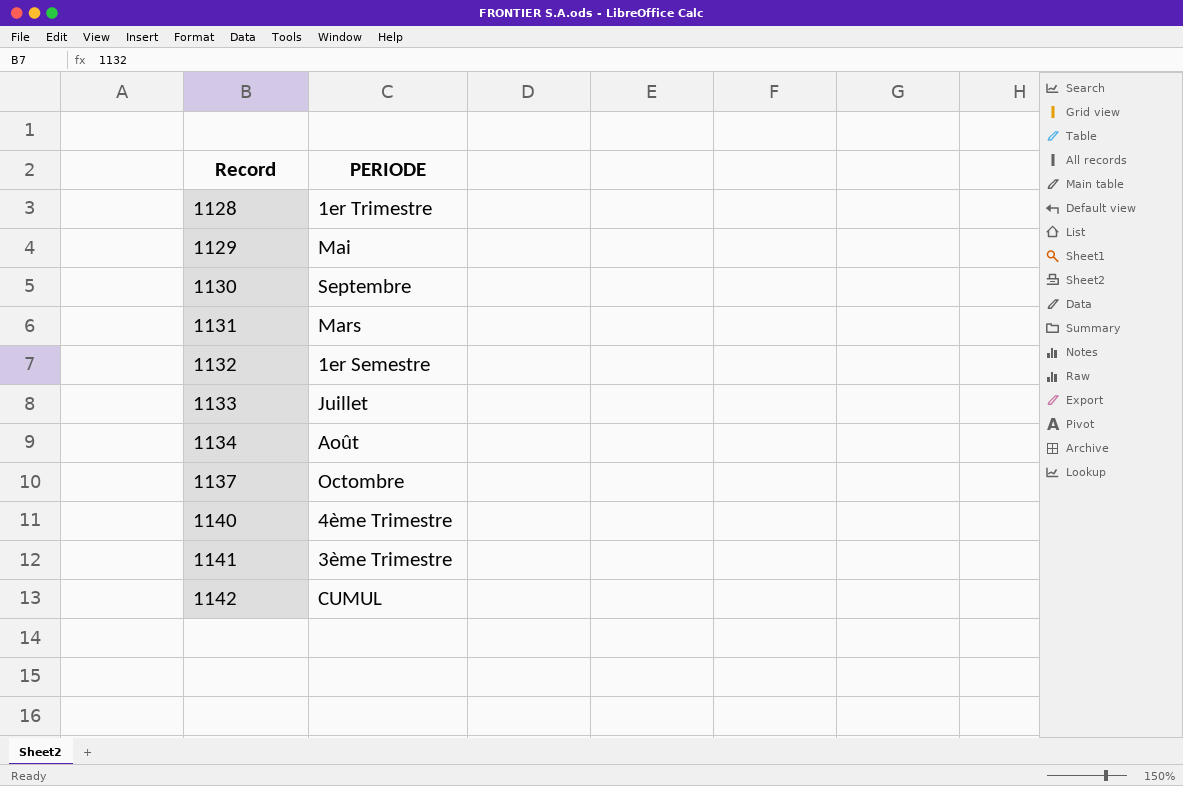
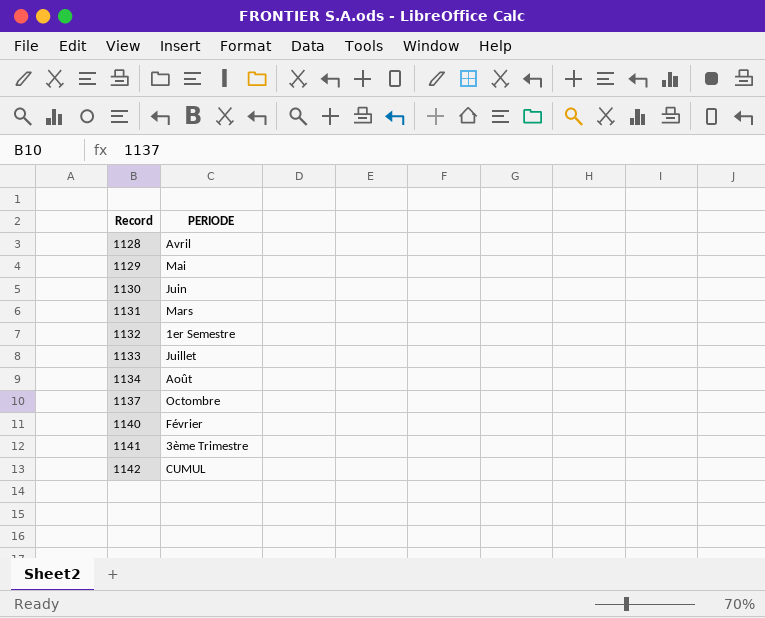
1128 | PERIODE: 1er Trimestre -> Avril
1130 | PERIODE: Septembre -> Juin
1140 | PERIODE: 4ème Trimestre -> Février

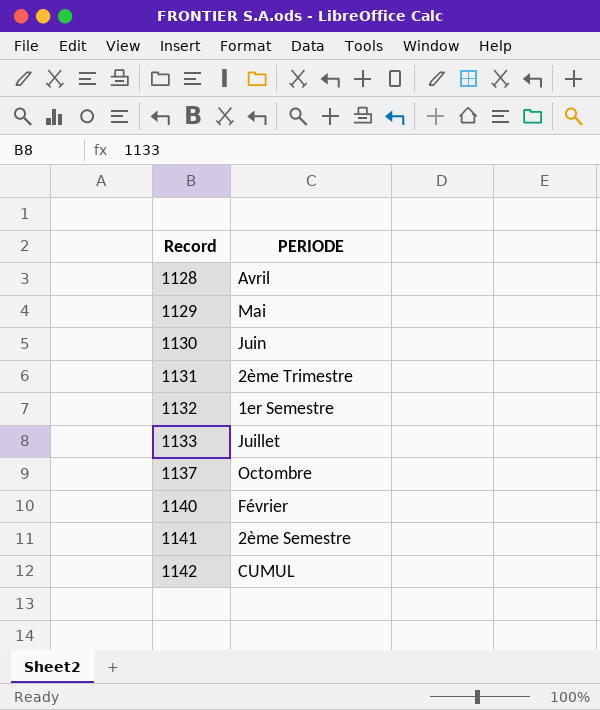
row 1134: Août -> none
1131 | PERIODE: Mars -> 2ème Trimestre
1141 | PERIODE: 3ème Trimestre -> 2ème Semestre

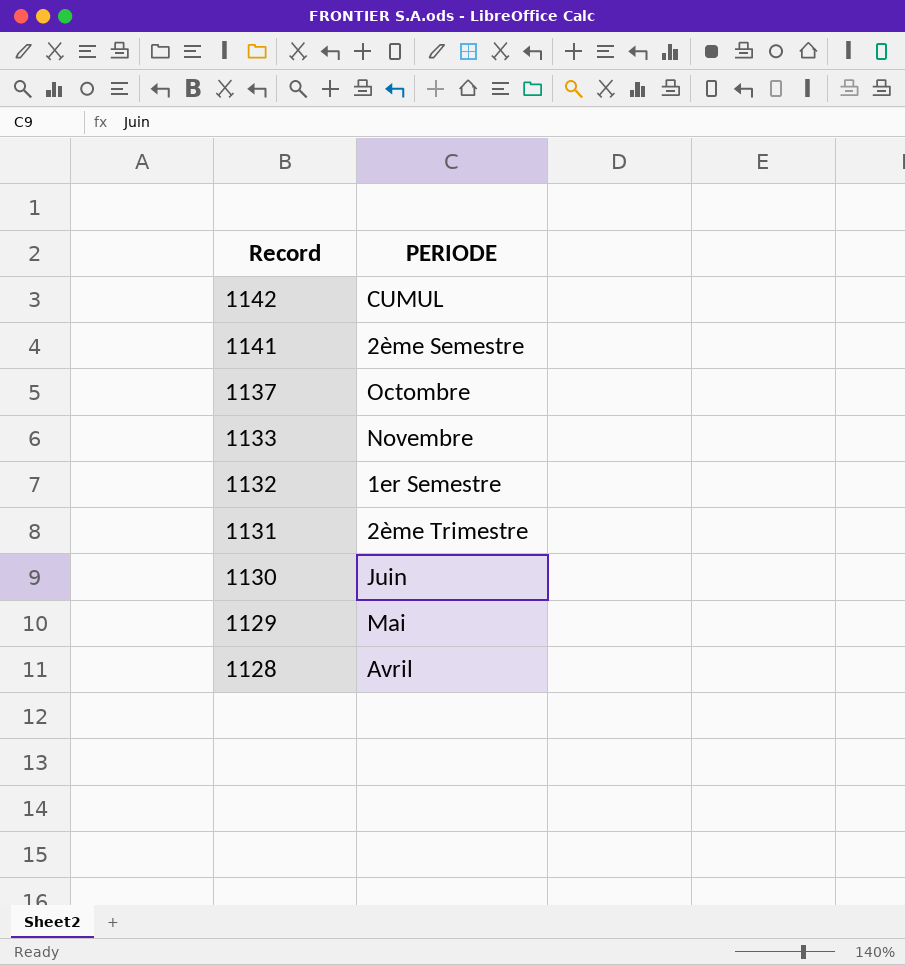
row order: Record ascending -> Record descending
row 1140: Février -> none
1133 | PERIODE: Juillet -> Novembre

